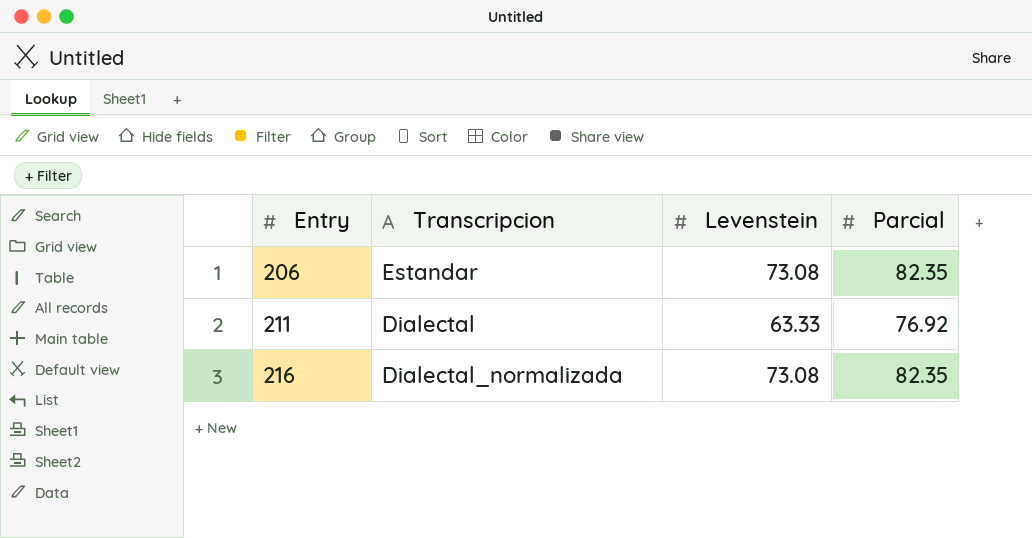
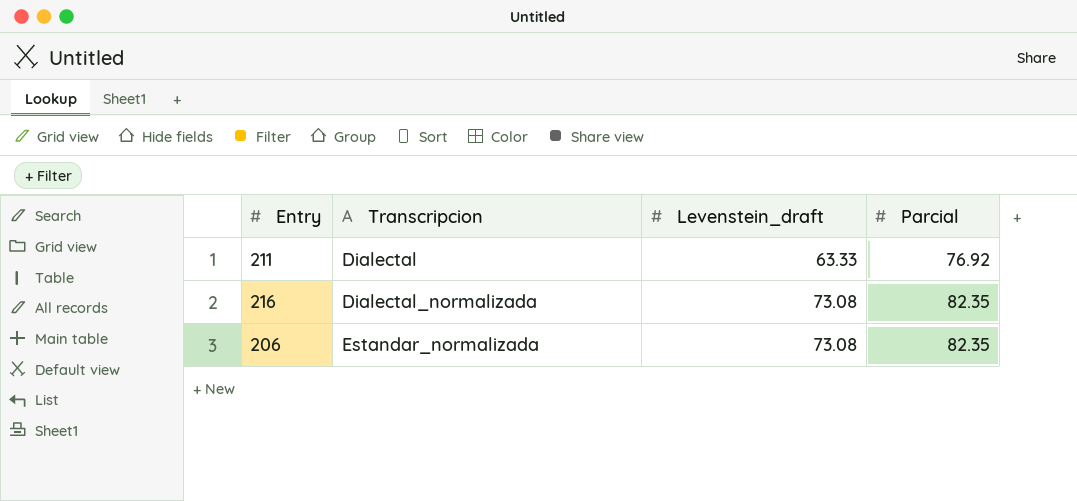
row order: Entry ascending -> Transcripcion ascending
column name: Levenstein -> Levenstein_draft
206 | Transcripcion: Estandar -> Estandar_normalizada

